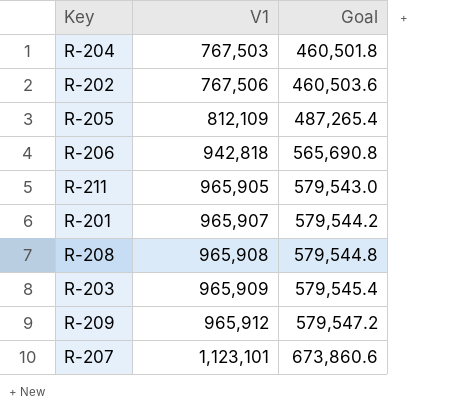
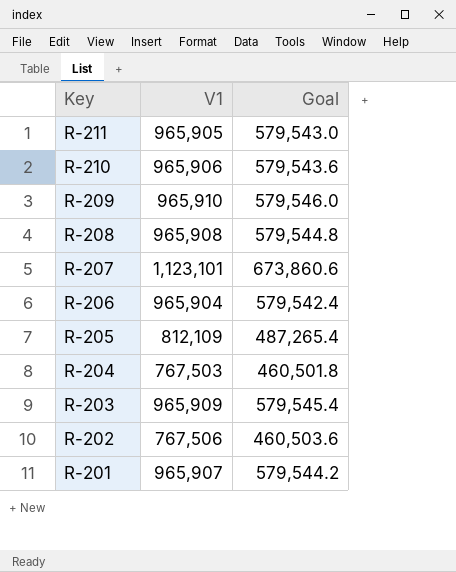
row order: V1 ascending -> Key descending
row R-210: none -> 965,906 | 579,543.6
R-209 | V1: 965,912 -> 965,910
R-209 | Goal: 579,547.2 -> 579,546.0
R-206 | V1: 942,818 -> 965,904
R-206 | Goal: 565,690.8 -> 579,542.4

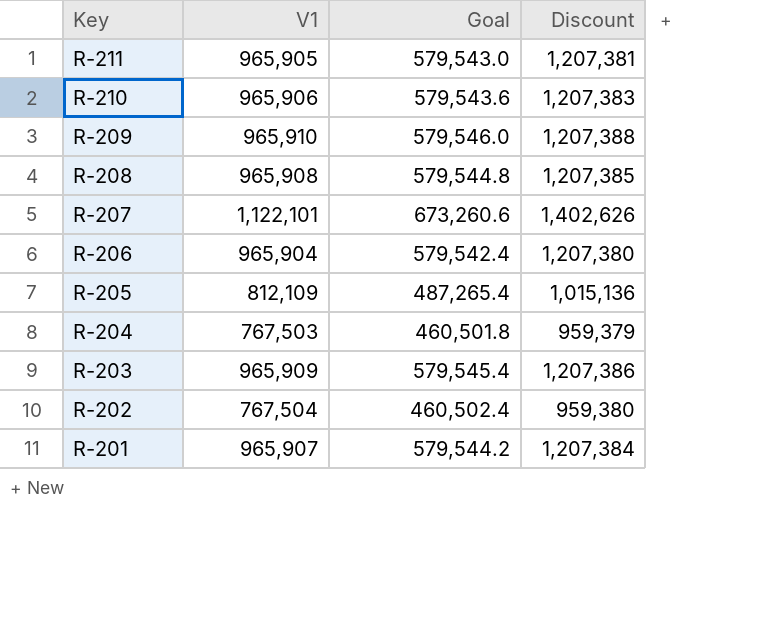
column Discount | formula: none -> [V1] * 1.25
R-207 | V1: 1,123,101 -> 1,122,101
R-207 | Goal: 673,860.6 -> 673,260.6
R-202 | V1: 767,506 -> 767,504
R-202 | Goal: 460,503.6 -> 460,502.4

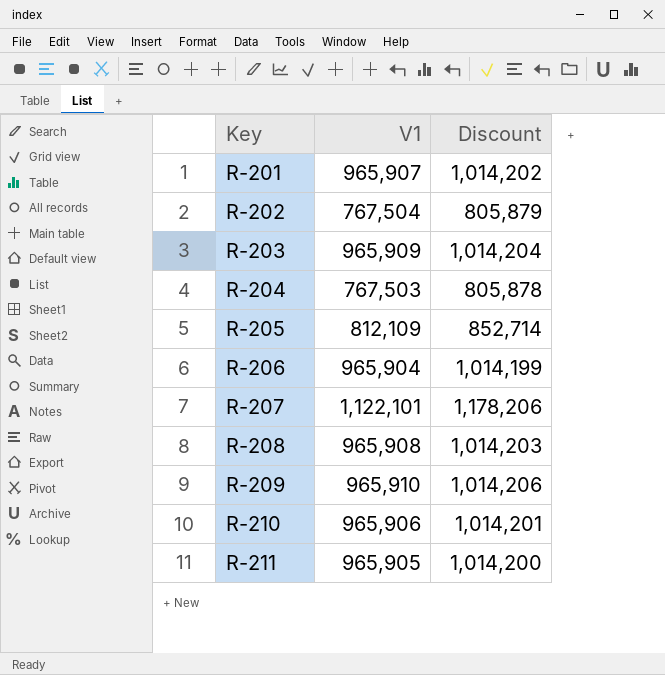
row order: Key descending -> Key ascending
column Goal | formula: [V1] * 0.6 -> none
column Discount | formula: [V1] * 1.25 -> [V1] * 1.05

